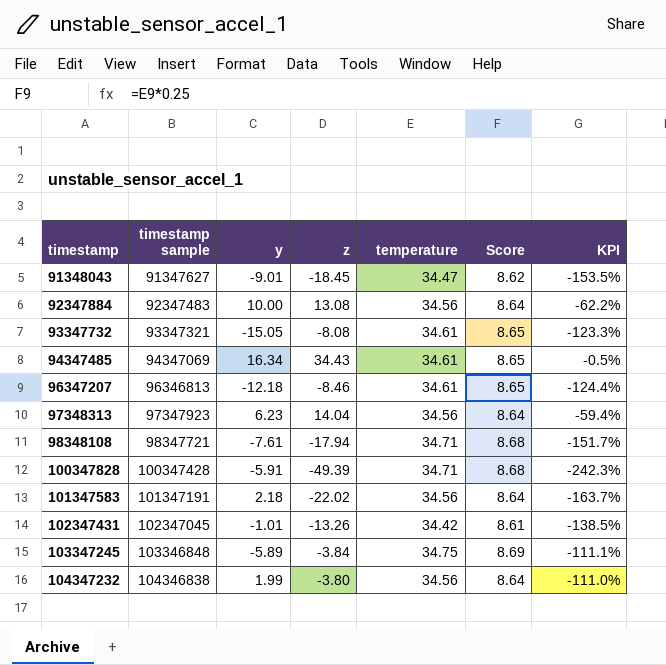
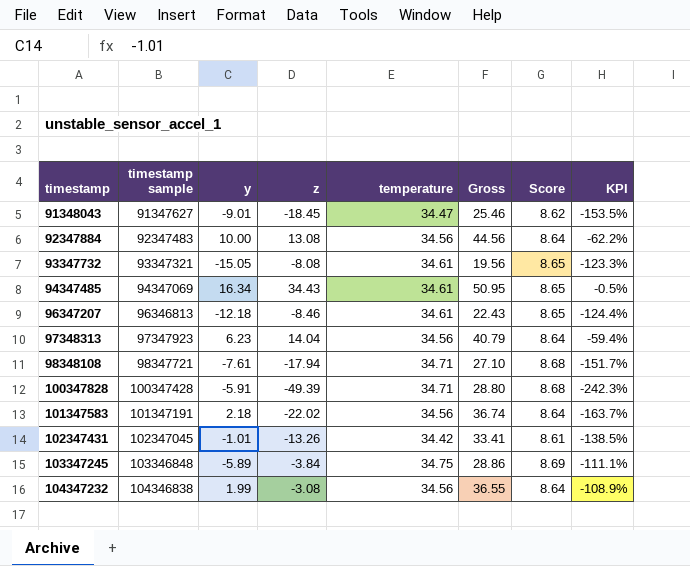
column Gross | formula: none -> [y] + [temperature]
104347232 | z: -3.80 -> -3.08
104347232 | KPI: -111.0% -> -108.9%

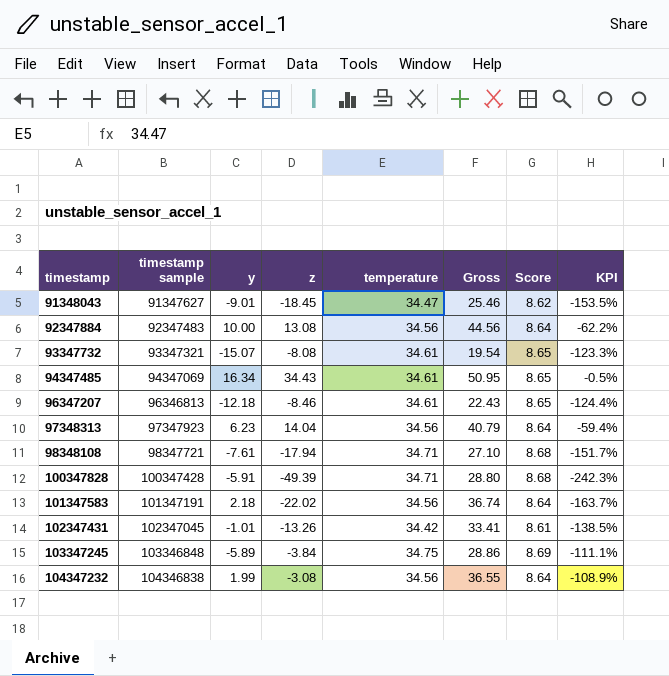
93347732 | y: -15.05 -> -15.07
93347732 | Gross: 19.56 -> 19.54

